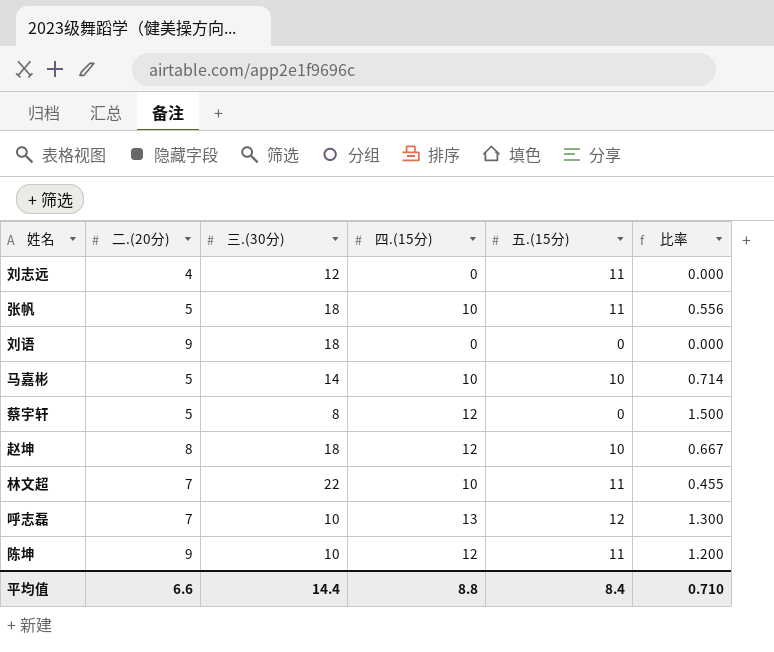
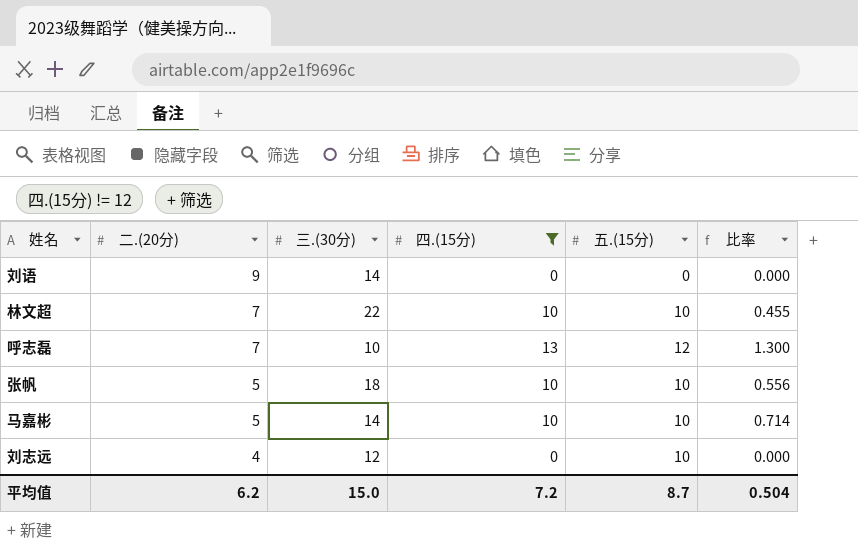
filter: none -> 四.(15分) != 12
row order: none -> 二.(20分) descending
刘语 | 三.(30分): 18 -> 14
林文超 | 五.(15分): 11 -> 10
张帆 | 五.(15分): 11 -> 10
刘志远 | 五.(15分): 11 -> 10
平均值 | 二.(20分): 6.6 -> 6.2
平均值 | 三.(30分): 14.4 -> 15.0
平均值 | 四.(15分): 8.8 -> 7.2
平均值 | 五.(15分): 8.4 -> 8.7
平均值 | 比率: 0.710 -> 0.504

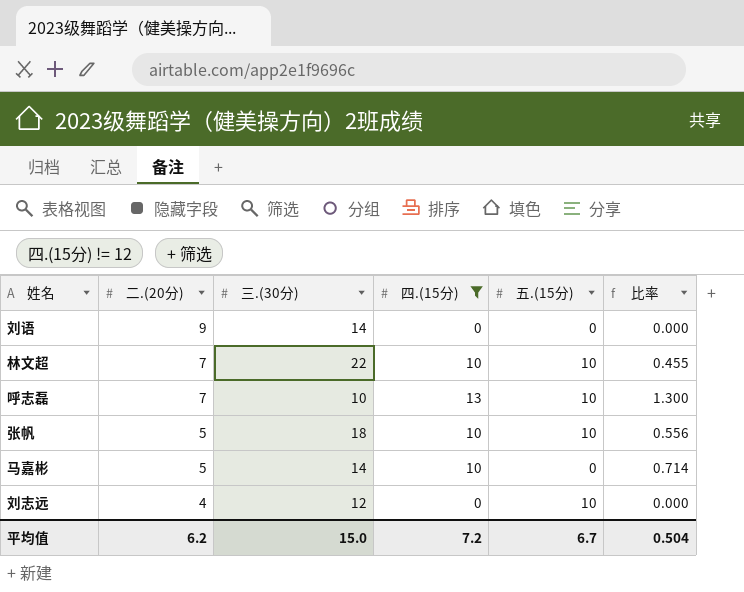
呼志磊 | 五.(15分): 12 -> 10
马嘉彬 | 五.(15分): 10 -> 0
平均值 | 五.(15分): 8.7 -> 6.7

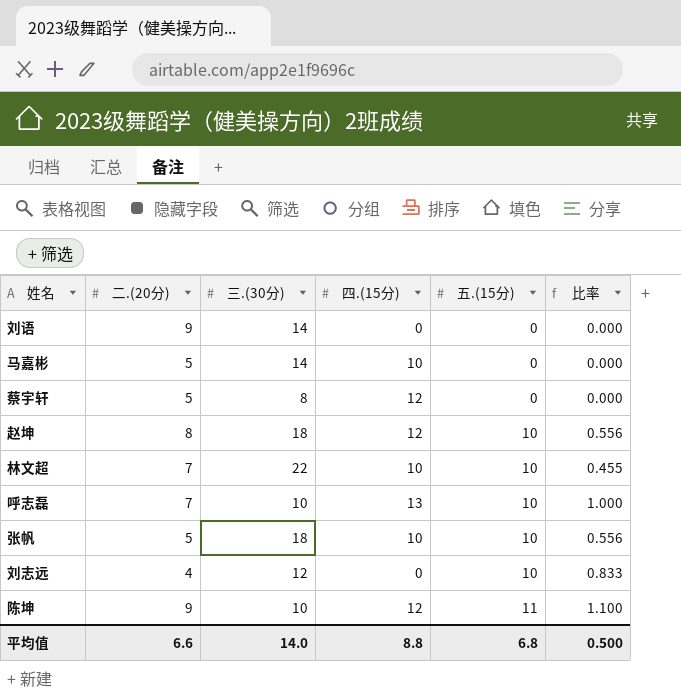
filter: 四.(15分) != 12 -> none
row order: 二.(20分) descending -> 五.(15分) ascending
column 比率 | formula: [四.(15分)] / [三.(30分)] -> [五.(15分)] / [三.(30分)]
平均值 | 二.(20分): 6.2 -> 6.6
平均值 | 三.(30分): 15.0 -> 14.0
平均值 | 四.(15分): 7.2 -> 8.8
平均值 | 五.(15分): 6.7 -> 6.8
平均值 | 比率: 0.504 -> 0.500

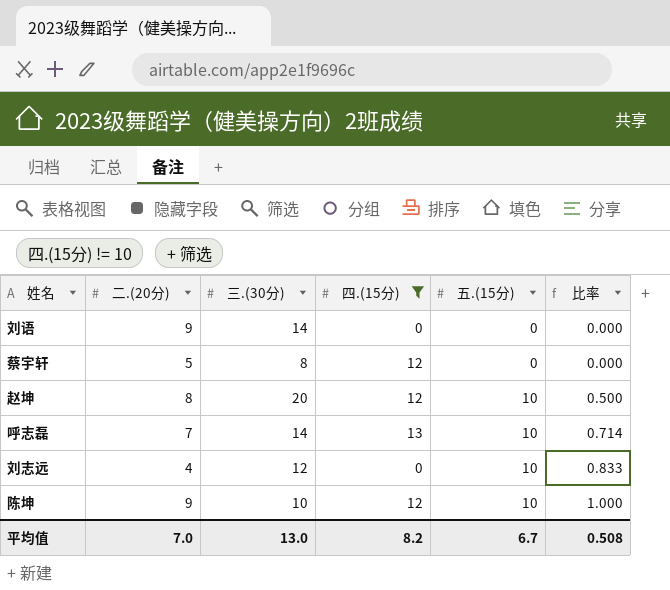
filter: none -> 四.(15分) != 10
赵坤 | 三.(30分): 18 -> 20
赵坤 | 比率: 0.556 -> 0.500
呼志磊 | 三.(30分): 10 -> 14
呼志磊 | 比率: 1.000 -> 0.714
陈坤 | 五.(15分): 11 -> 10
陈坤 | 比率: 1.100 -> 1.000
平均值 | 二.(20分): 6.6 -> 7.0
平均值 | 三.(30分): 14.0 -> 13.0
平均值 | 四.(15分): 8.8 -> 8.2
平均值 | 五.(15分): 6.8 -> 6.7
平均值 | 比率: 0.500 -> 0.508

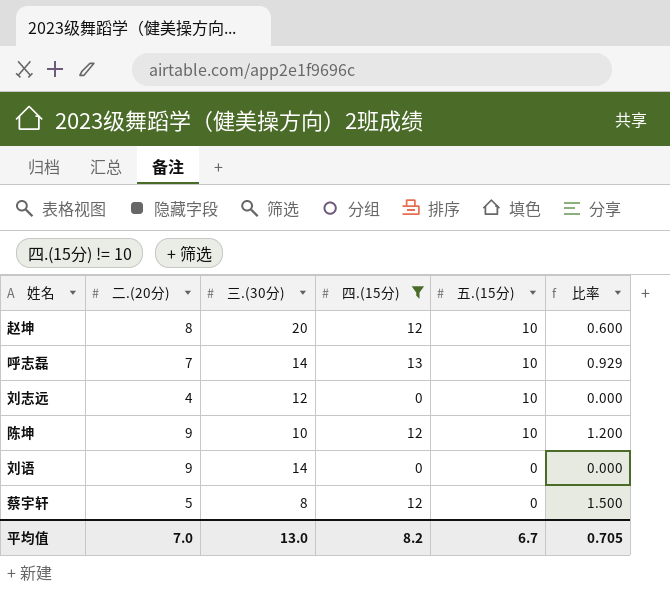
row order: 五.(15分) ascending -> 五.(15分) descending
column 比率 | formula: [五.(15分)] / [三.(30分)] -> [四.(15分)] / [三.(30分)]
平均值 | 比率: 0.508 -> 0.705

